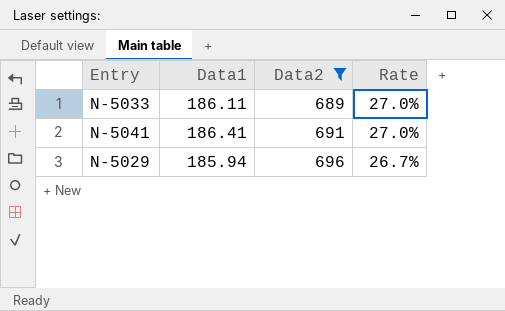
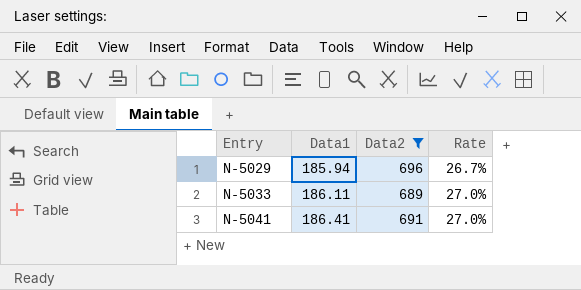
row order: Data2 ascending -> Entry ascending

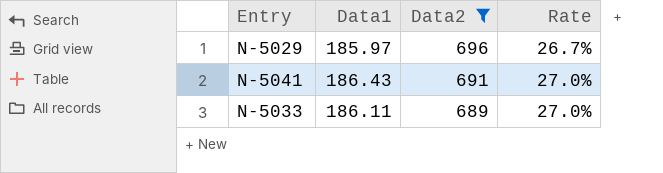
row order: Entry ascending -> Data2 descending
N-5029 | Data1: 185.94 -> 185.97
N-5041 | Data1: 186.41 -> 186.43

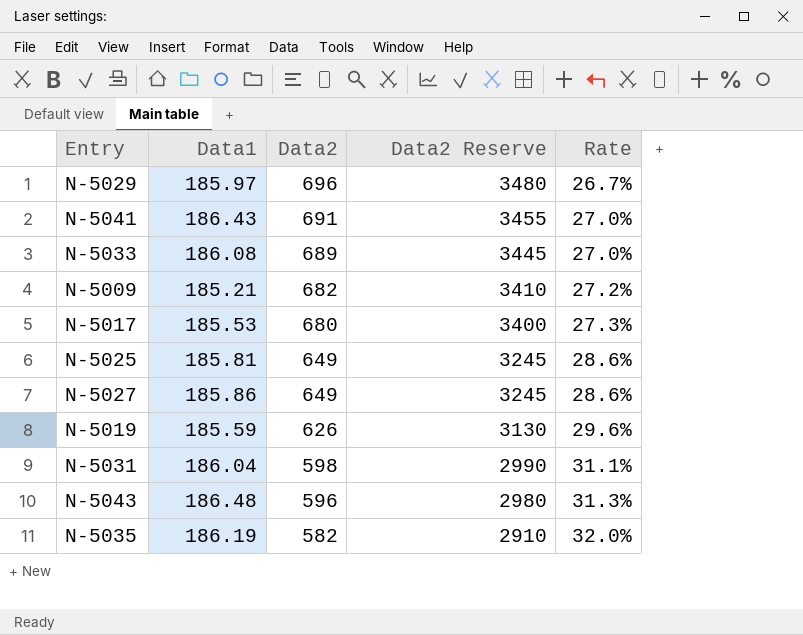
filter: Data2 >= 689 -> none
column Data2 Reserve | formula: none -> [Data2] * 5
N-5033 | Data1: 186.11 -> 186.08

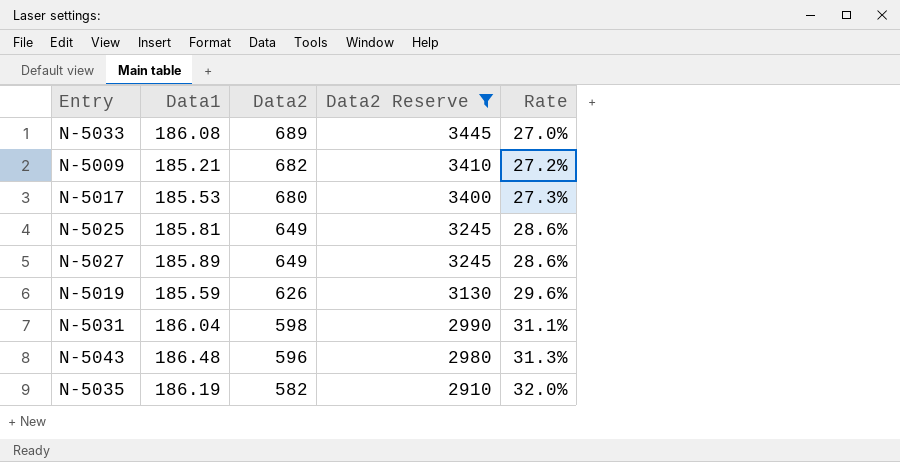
filter: none -> Data2 Reserve <= 3445
N-5027 | Data1: 185.86 -> 185.89

